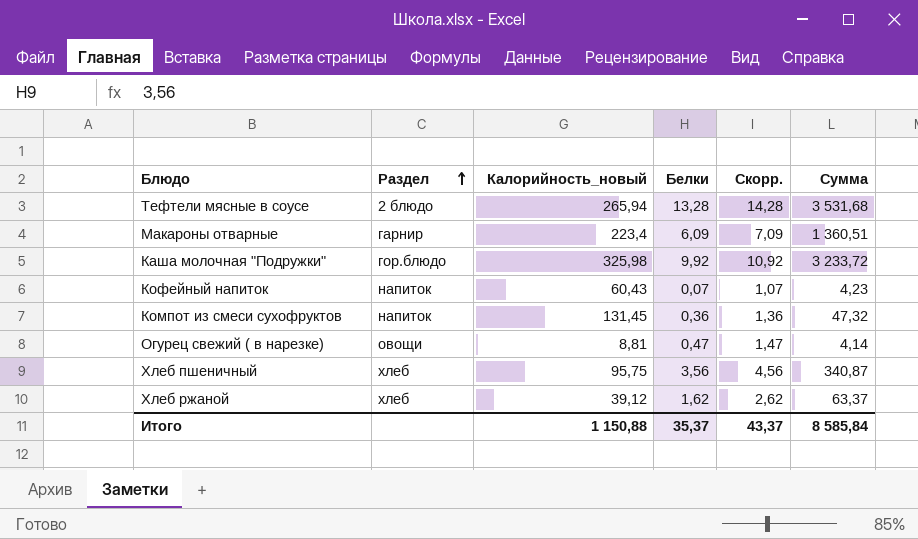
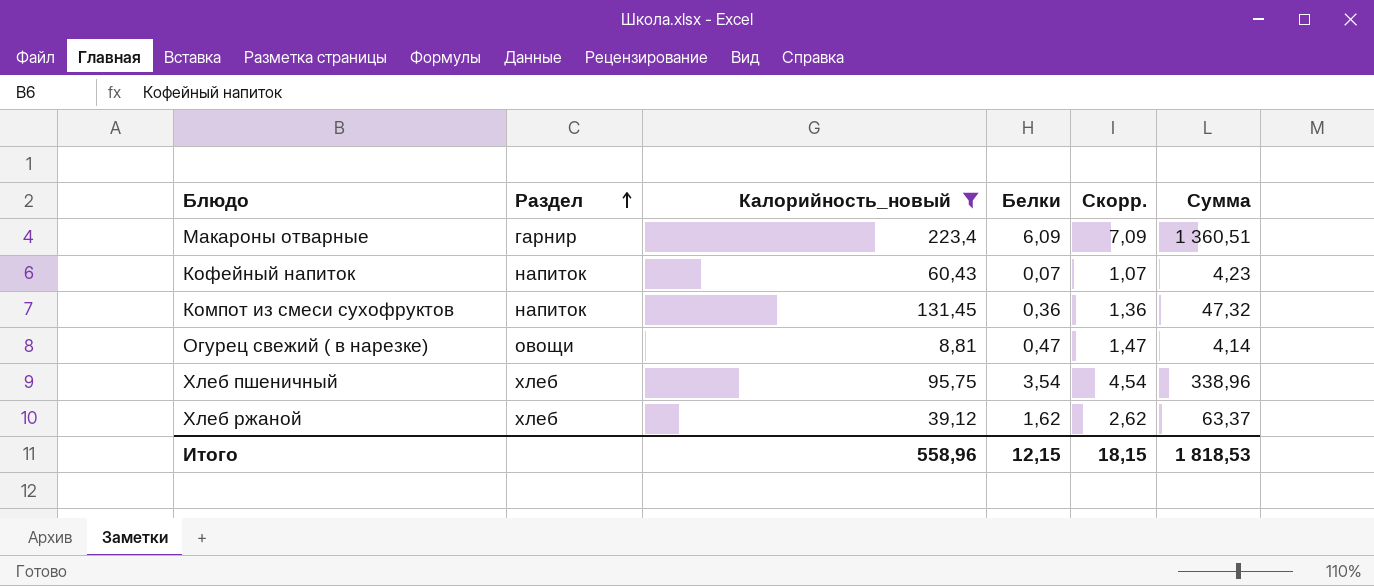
filter: none -> Калорийность_новый <= 223,4
Хлеб пшеничный | Белки: 3,56 -> 3,54
Хлеб пшеничный | Скорр.: 4,56 -> 4,54
Хлеб пшеничный | Сумма: 340,87 -> 338,96
Итого | Калорийность_новый: 1 150,88 -> 558,96
Итого | Белки: 35,37 -> 12,15
Итого | Скорр.: 43,37 -> 18,15
Итого | Сумма: 8 585,84 -> 1 818,53

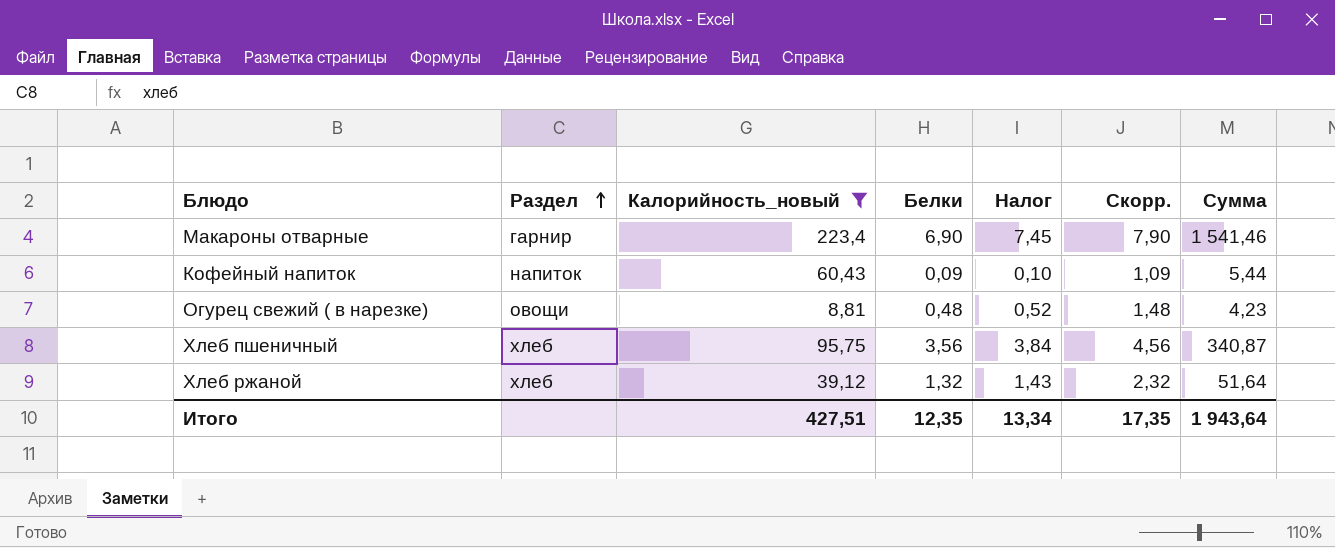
column Налог | formula: none -> [Белки] * 1,08
row Компот из смеси сухофруктов: напиток | 131,45 | 0,36 | 1,36 | 47,32 -> none
Макароны отварные | Белки: 6,09 -> 6,90
Макароны отварные | Скорр.: 7,09 -> 7,90
Макароны отварные | Сумма: 1 360,51 -> 1 541,46
Кофейный напиток | Белки: 0,07 -> 0,09
Кофейный напиток | Скорр.: 1,07 -> 1,09
Кофейный напиток | Сумма: 4,23 -> 5,44
Огурец свежий ( в нарезке) | Белки: 0,47 -> 0,48
Огурец свежий ( в нарезке) | Скорр.: 1,47 -> 1,48
Огурец свежий ( в нарезке) | Сумма: 4,14 -> 4,23
Хлеб пшеничный | Белки: 3,54 -> 3,56
Хлеб пшеничный | Скорр.: 4,54 -> 4,56
Хлеб пшеничный | Сумма: 338,96 -> 340,87
Хлеб ржаной | Белки: 1,62 -> 1,32
Хлеб ржаной | Скорр.: 2,62 -> 2,32
Хлеб ржаной | Сумма: 63,37 -> 51,64
Итого | Калорийность_новый: 558,96 -> 427,51
Итого | Белки: 12,15 -> 12,35
Итого | Скорр.: 18,15 -> 17,35
Итого | Сумма: 1 818,53 -> 1 943,64

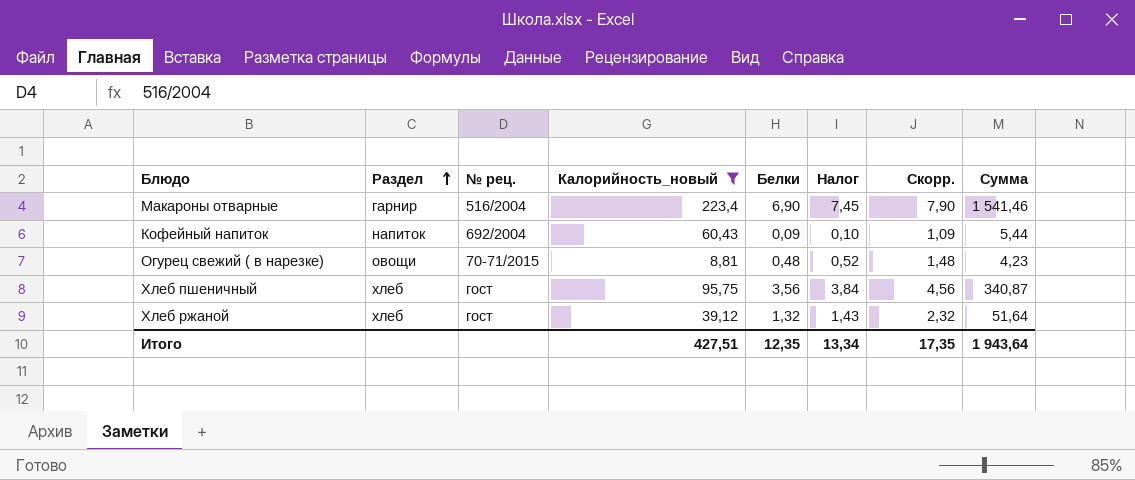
column № рец. | position: none -> 3

